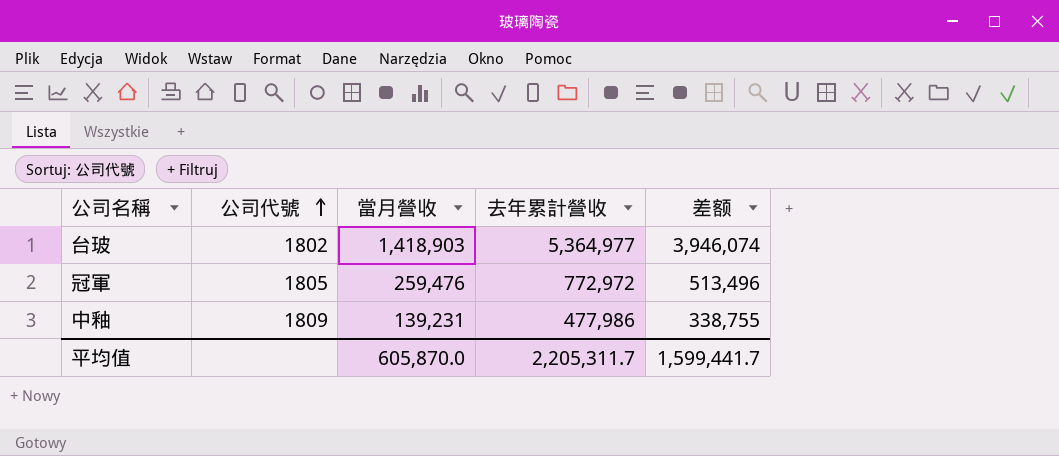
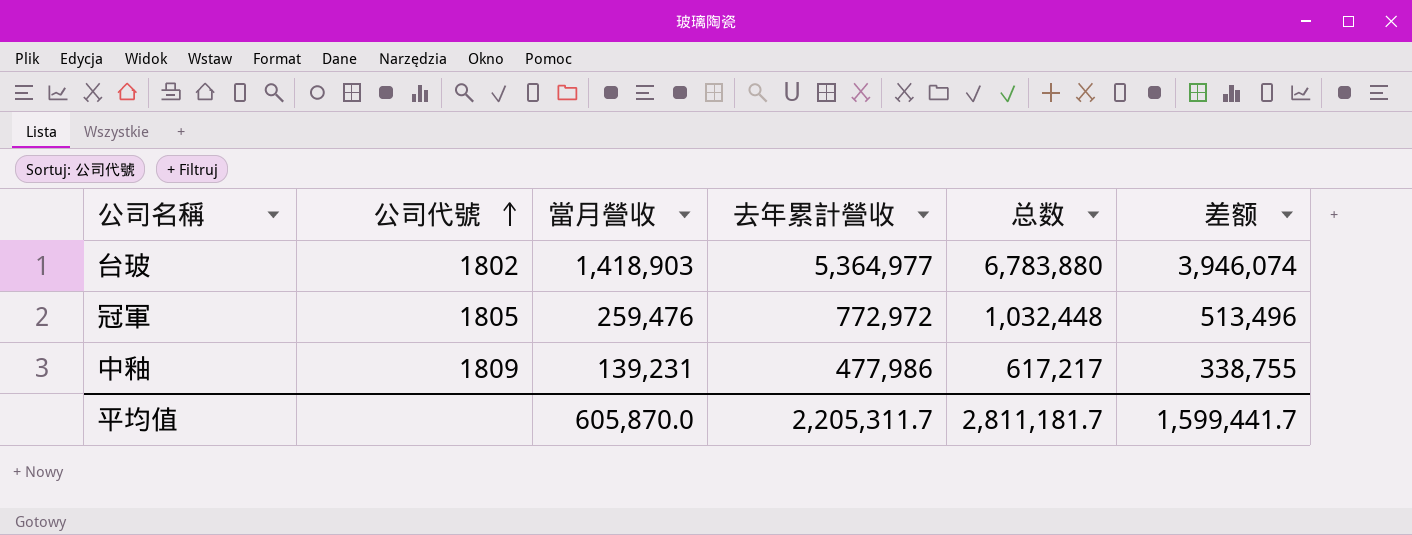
column 总数 | formula: none -> [當月營收] + [去年累計營收]

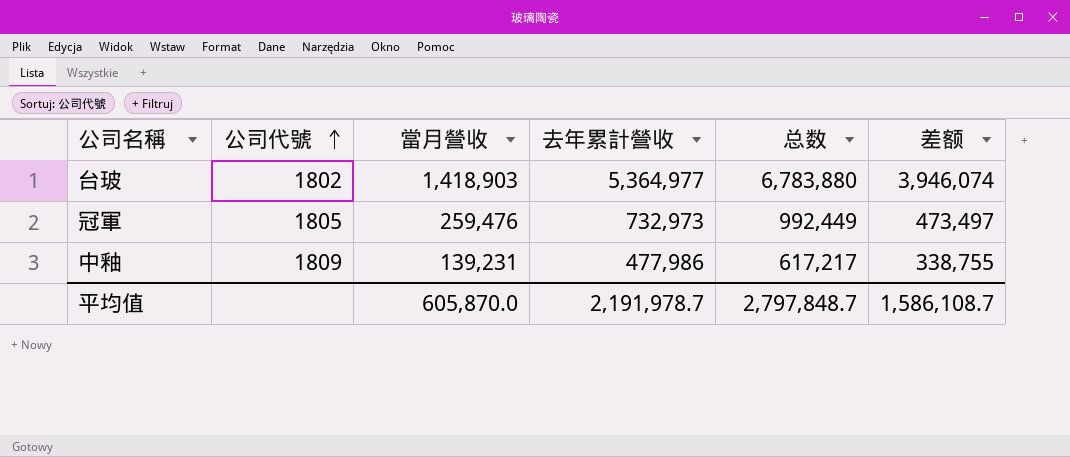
冠軍 | 去年累計營收: 772,972 -> 732,973
冠軍 | 总数: 1,032,448 -> 992,449
冠軍 | 差额: 513,496 -> 473,497
平均值 | 去年累計營收: 2,205,311.7 -> 2,191,978.7
平均值 | 总数: 2,811,181.7 -> 2,797,848.7
平均值 | 差额: 1,599,441.7 -> 1,586,108.7

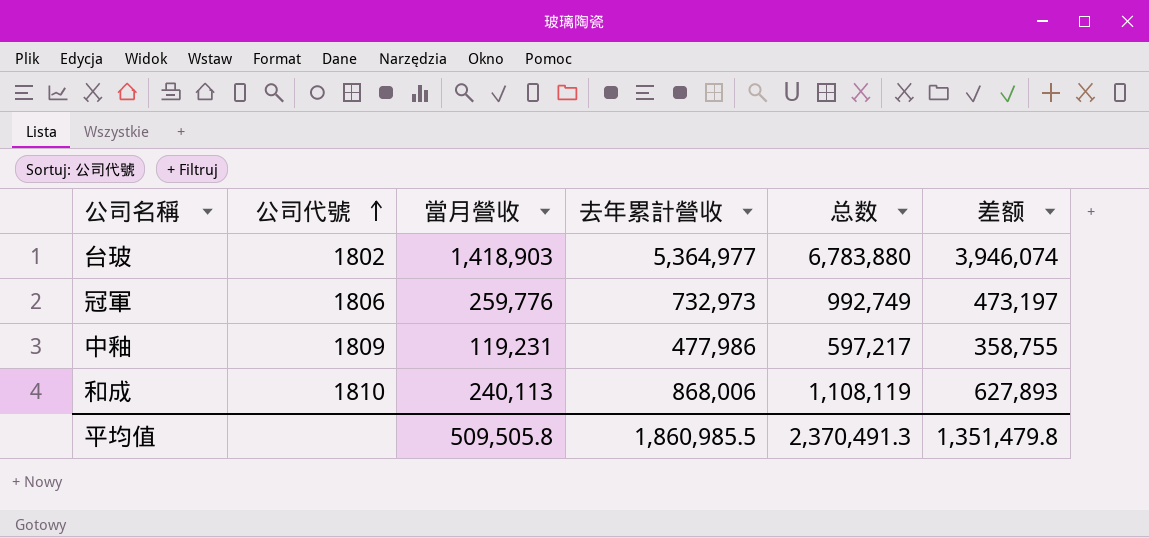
冠軍 | 公司代號: 1805 -> 1806
冠軍 | 當月營收: 259,476 -> 259,776
冠軍 | 总数: 992,449 -> 992,749
冠軍 | 差额: 473,497 -> 473,197
中釉 | 當月營收: 139,231 -> 119,231
中釉 | 总数: 617,217 -> 597,217
中釉 | 差额: 338,755 -> 358,755
row 和成: none -> 1810 | 240,113 | 868,006 | 1,108,119 | 627,893
平均值 | 當月營收: 605,870.0 -> 509,505.8
平均值 | 去年累計營收: 2,191,978.7 -> 1,860,985.5
平均值 | 总数: 2,797,848.7 -> 2,370,491.3
平均值 | 差额: 1,586,108.7 -> 1,351,479.8

